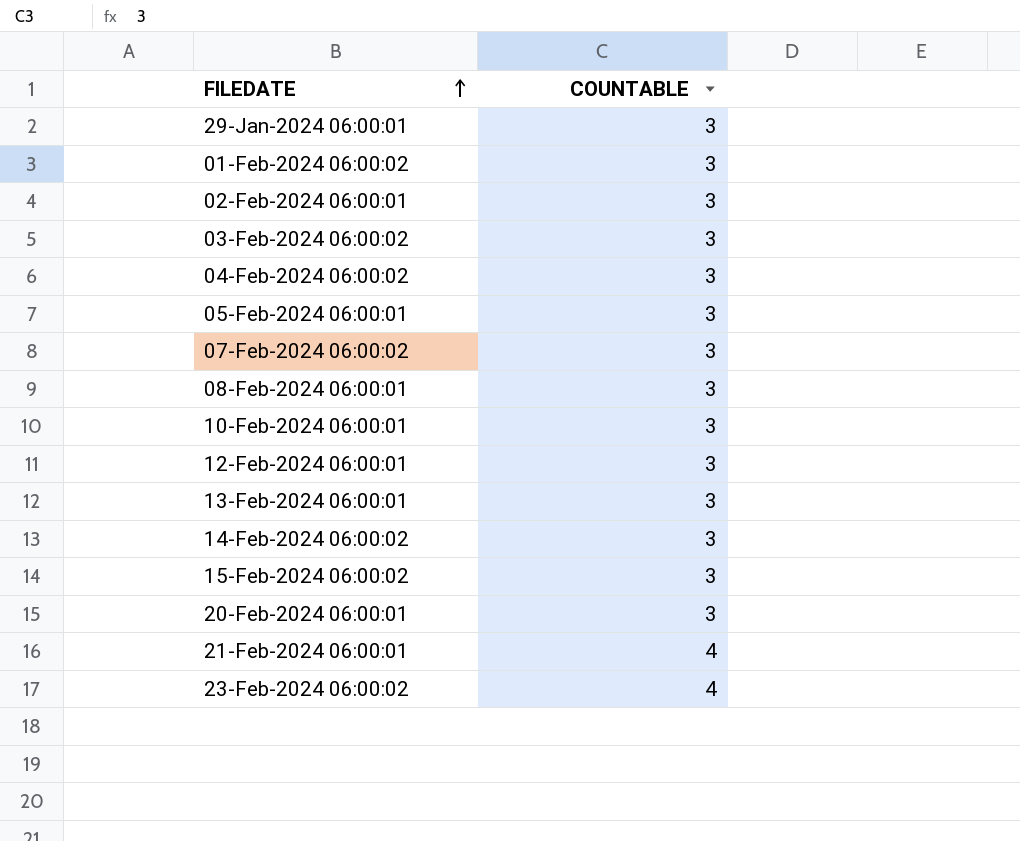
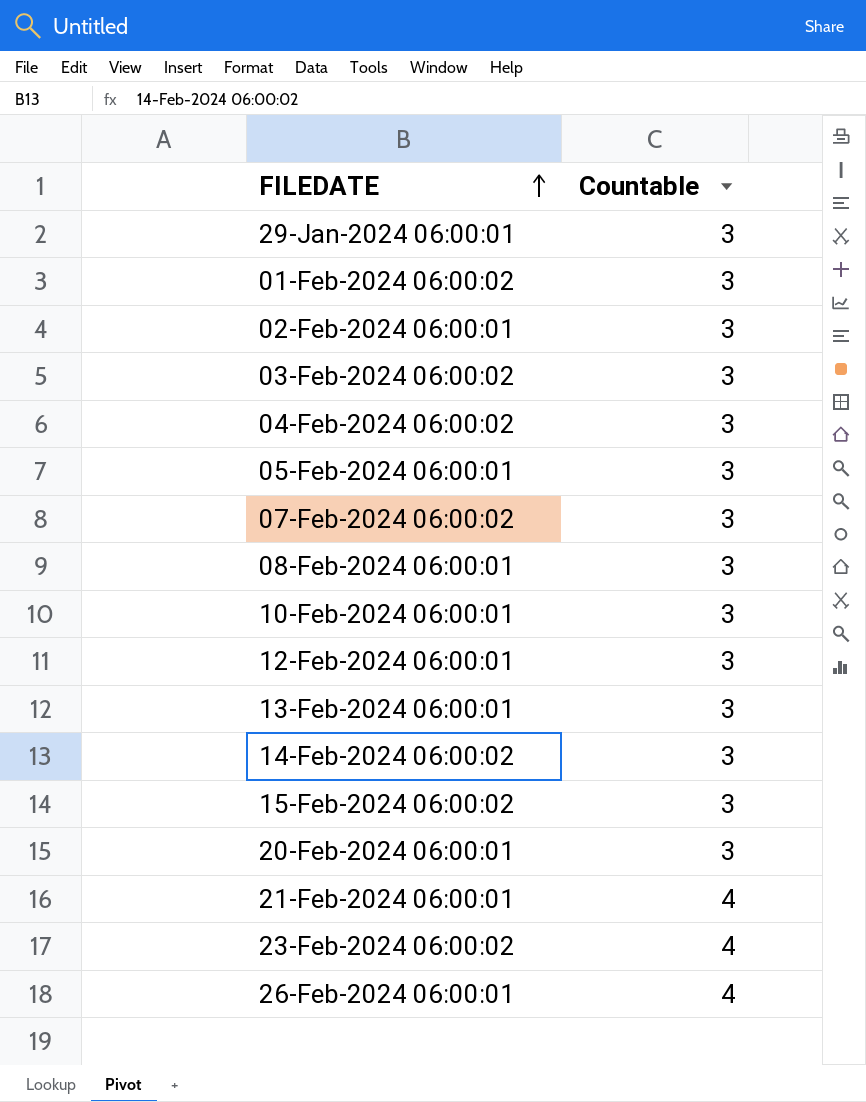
column name: COUNTABLE -> Countable
row 26-Feb-2024 06:00:01: none -> 4

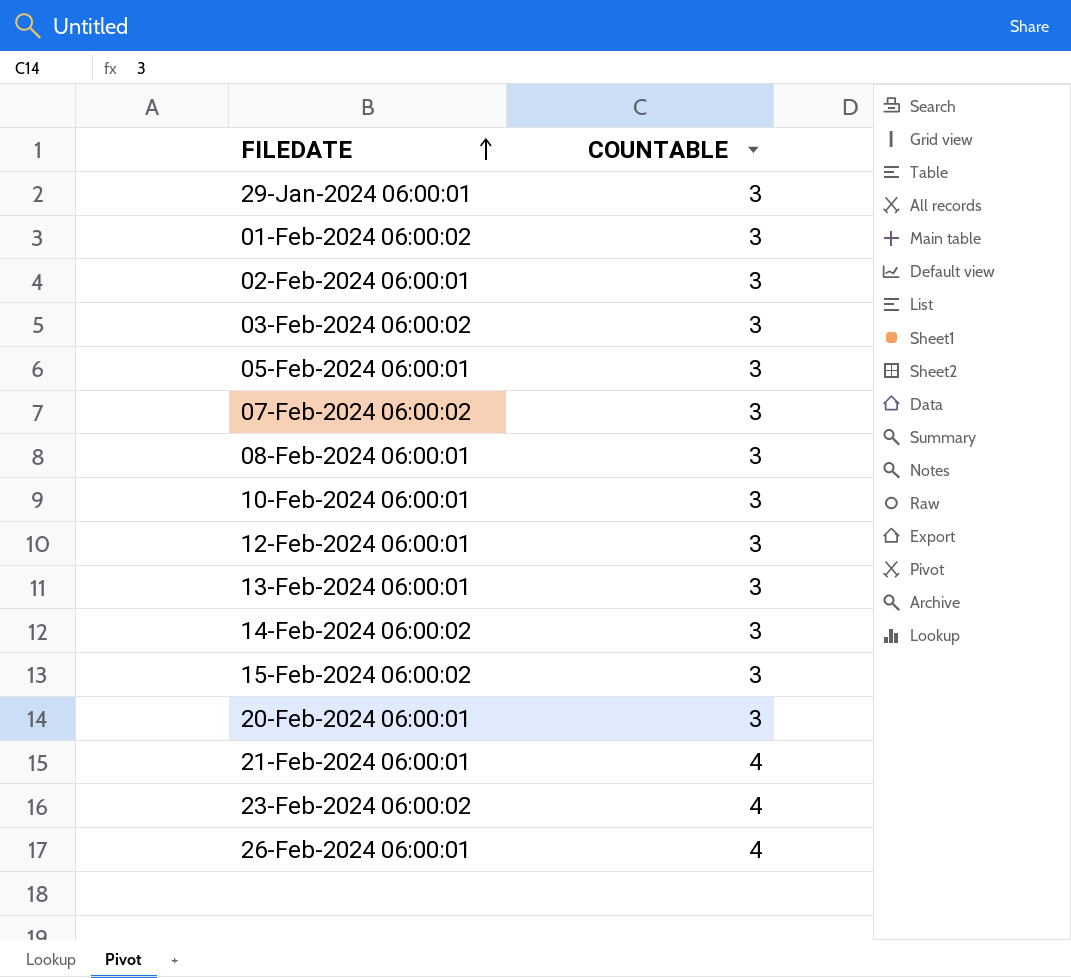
column name: Countable -> COUNTABLE
row 04-Feb-2024 06:00:02: 3 -> none

